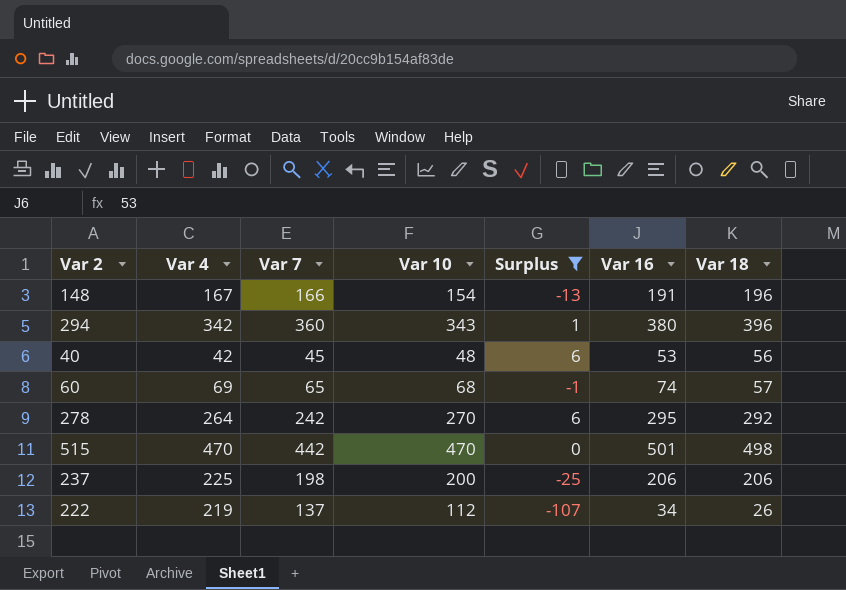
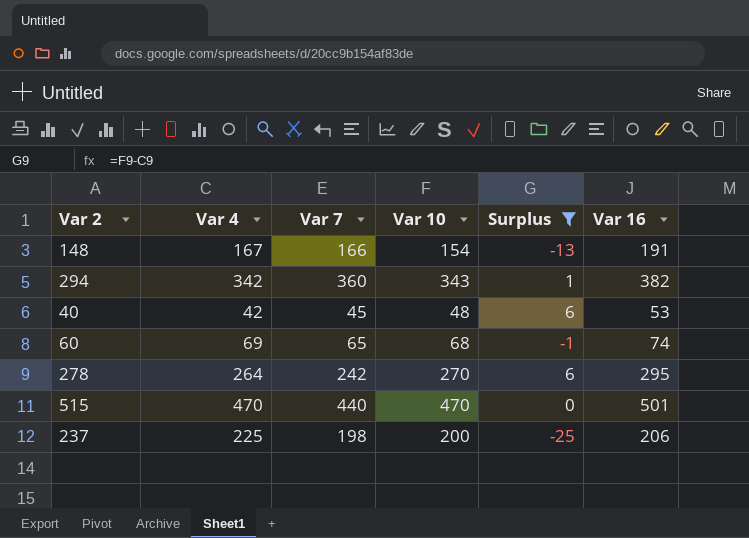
column Var 18 | position: 7 -> none
row 222: 219 | 137 | 112 | -107 | 34 | 26 -> none
294 | Var 16: 380 -> 382
515 | Var 7: 442 -> 440

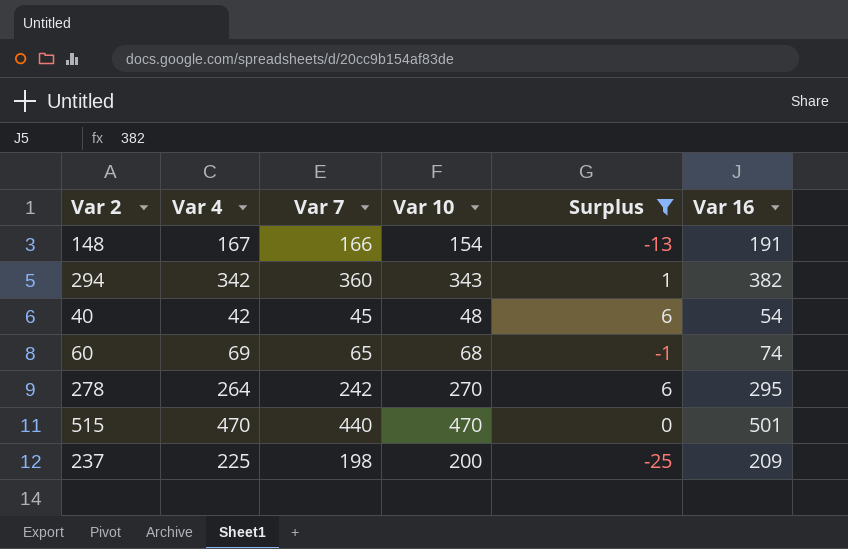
40 | Var 16: 53 -> 54
237 | Var 16: 206 -> 209

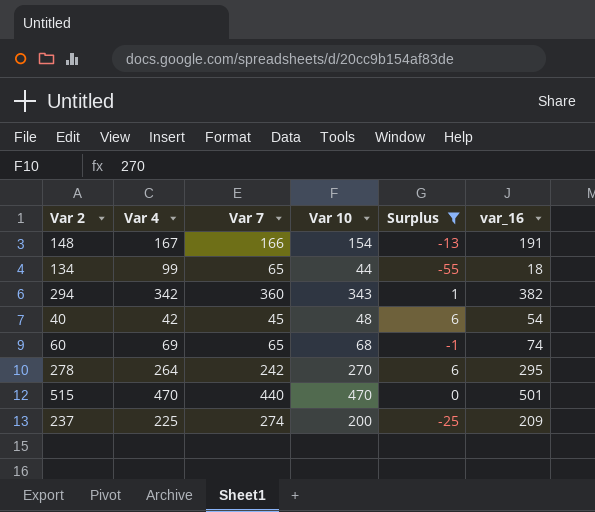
column name: Var 16 -> var_16
row 134: none -> 99 | 65 | 44 | -55 | 18
237 | Var 7: 198 -> 274

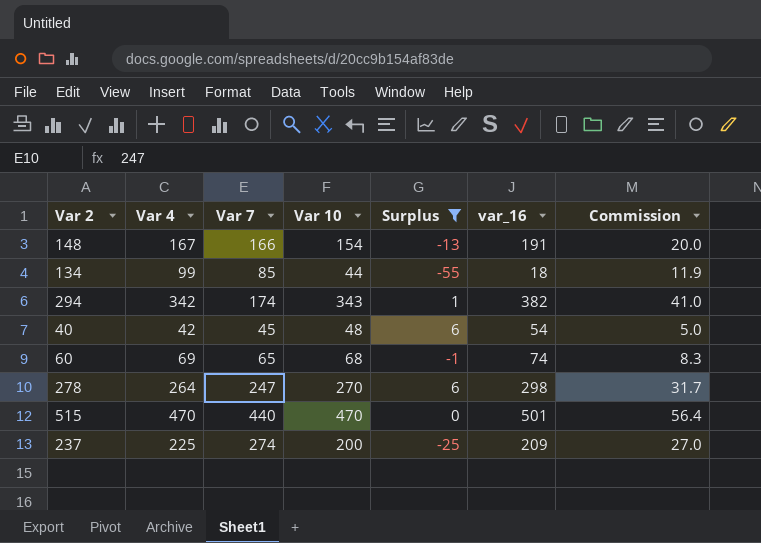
column Commission | formula: none -> [Var 4] * 0.12
134 | Var 7: 65 -> 85
294 | Var 7: 360 -> 174
278 | Var 7: 242 -> 247
278 | var_16: 295 -> 298

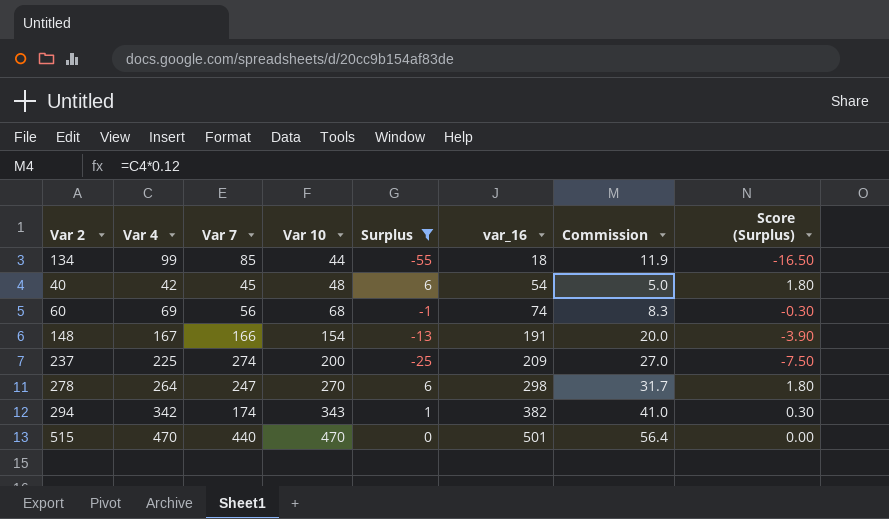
row order: none -> Var 10 ascending
column Score (Surplus) | formula: none -> [Surplus] * 0.3
60 | Var 7: 65 -> 56

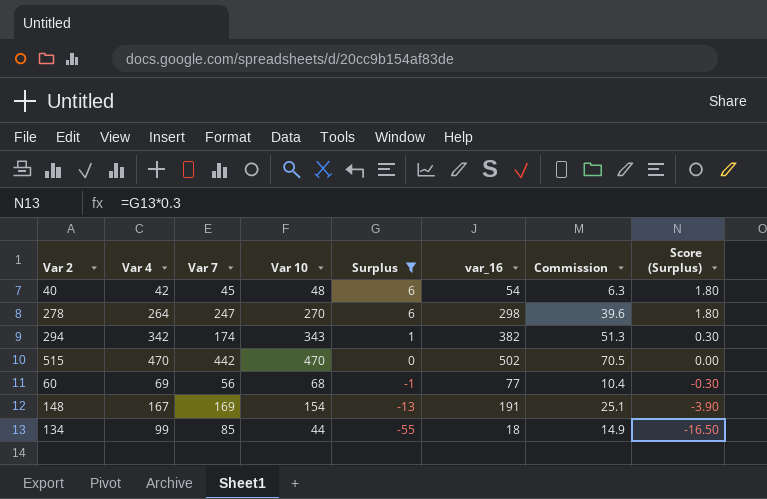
row order: Var 10 ascending -> Surplus descending
column Commission | formula: [Var 4] * 0.12 -> [Var 4] * 0.15
row 237: 225 | 274 | 200 | -25 | 209 | 27.0 | -7.50 -> none
515 | Var 7: 440 -> 442
515 | var_16: 501 -> 502
60 | var_16: 74 -> 77
148 | Var 7: 166 -> 169

